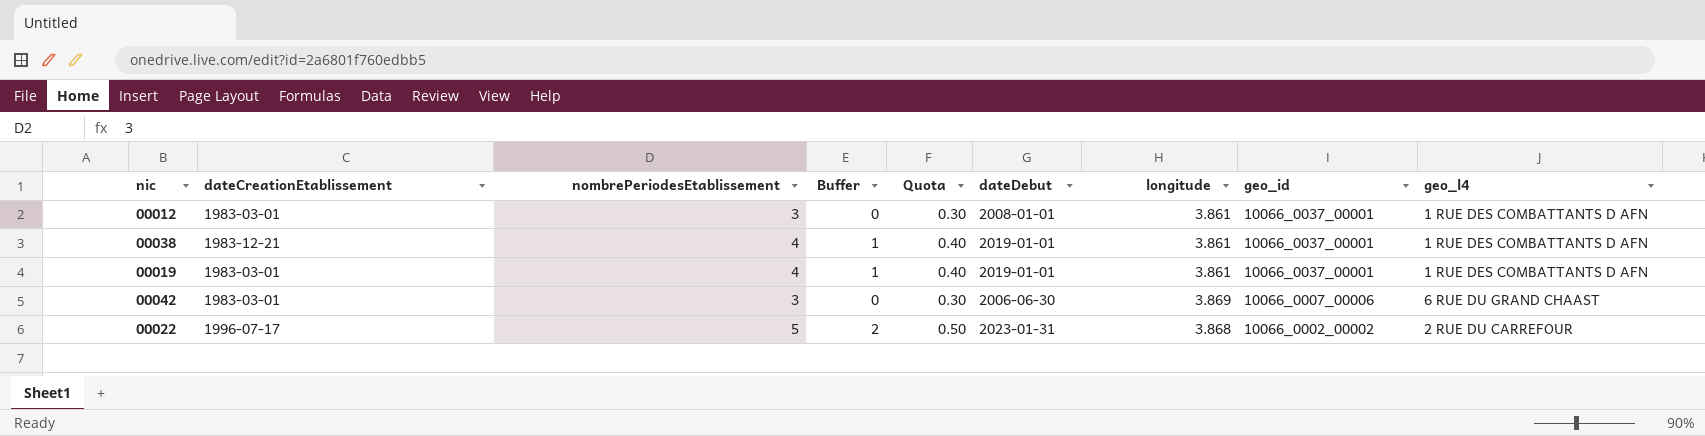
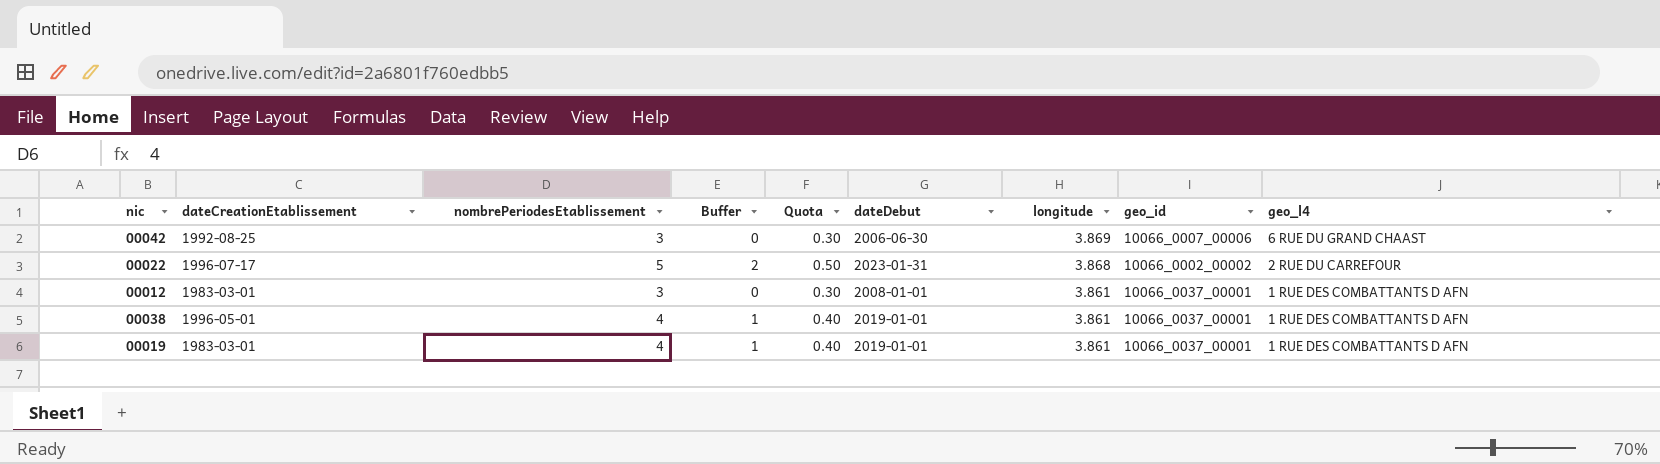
row order: geo_id descending -> longitude descending
00042 | dateCreationEtablissement: 1983-03-01 -> 1992-08-25
00038 | dateCreationEtablissement: 1983-12-21 -> 1996-05-01

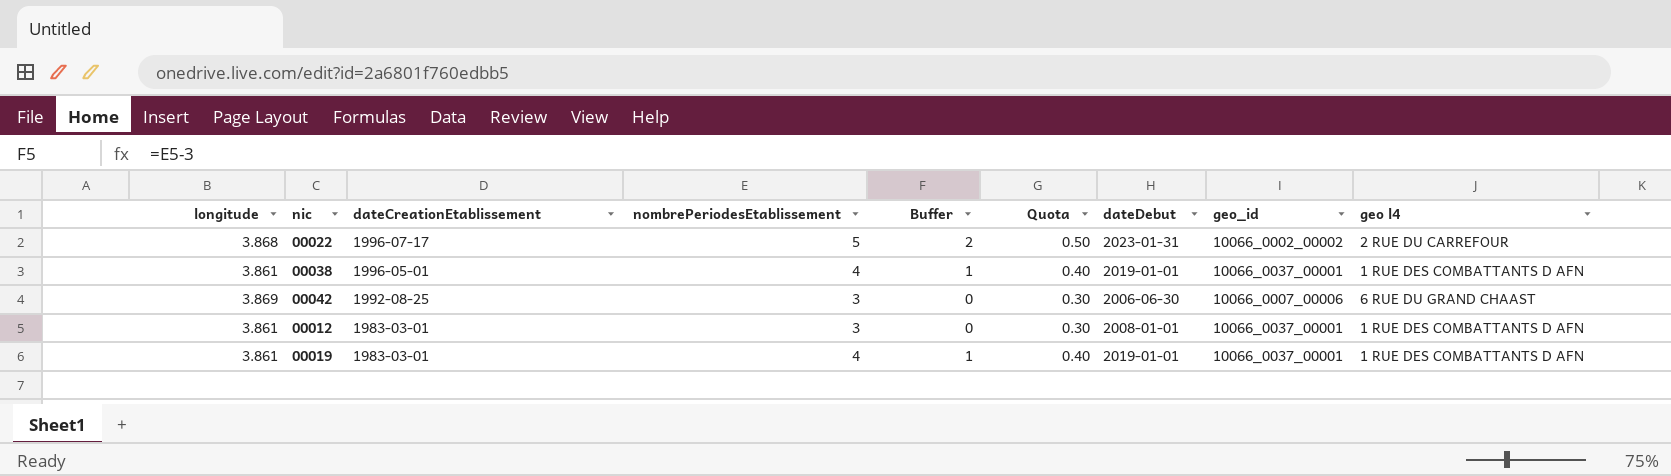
row order: longitude descending -> dateCreationEtablissement descending
column longitude | position: 7 -> 1
column name: geo_l4 -> geo l4

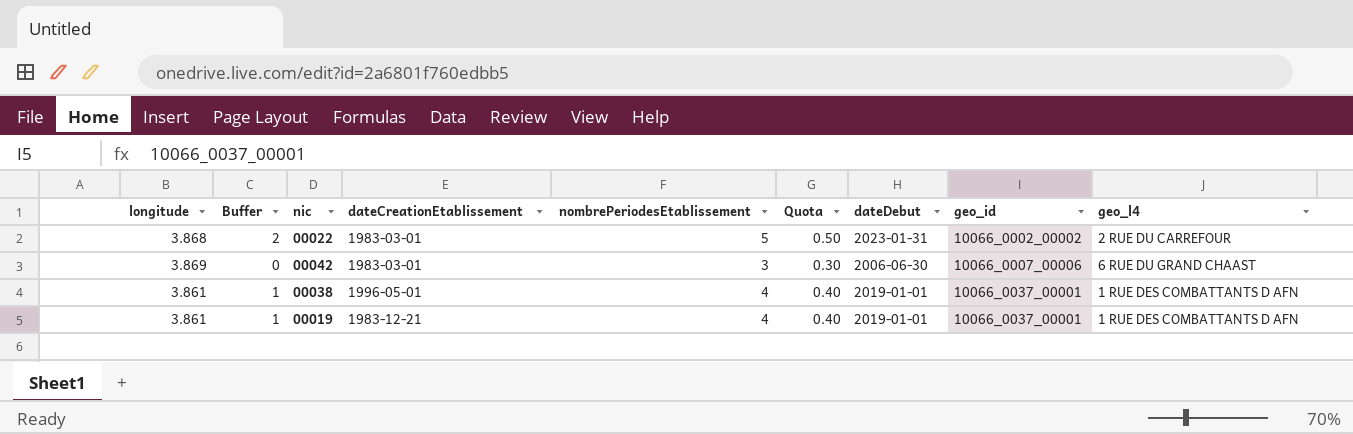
row order: dateCreationEtablissement descending -> geo_id ascending
column Buffer | position: 5 -> 2
column name: geo l4 -> geo_l4
row 00012: 3.861 | 1983-03-01 | 3 | 0 | 0.30 | 2008-01-01 | 10066_0037_00001 | 1 RUE DES COMBATTANTS D AFN -> none
00022 | dateCreationEtablissement: 1996-07-17 -> 1983-03-01
00042 | dateCreationEtablissement: 1992-08-25 -> 1983-03-01
00019 | dateCreationEtablissement: 1983-03-01 -> 1983-12-21

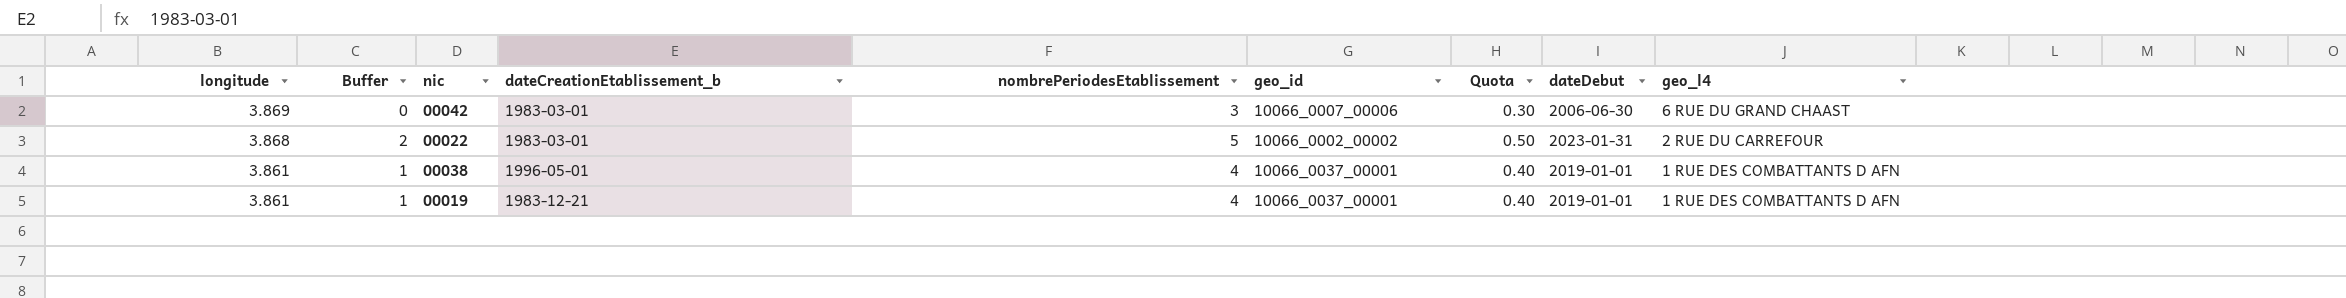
row order: geo_id ascending -> longitude descending
column name: dateCreationEtablissement -> dateCreationEtablissement_b
column geo_id | position: 8 -> 6

